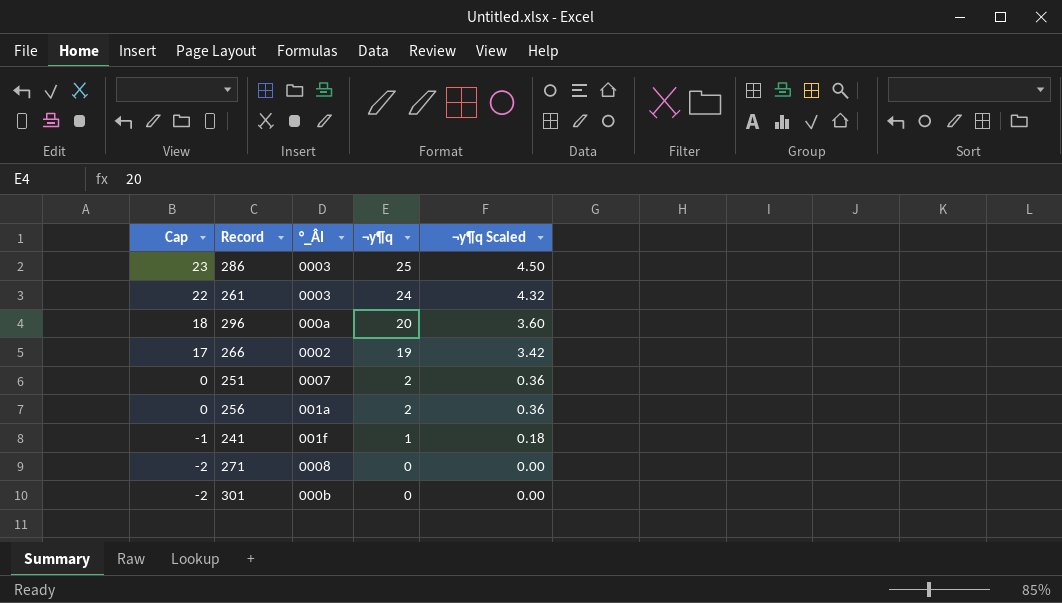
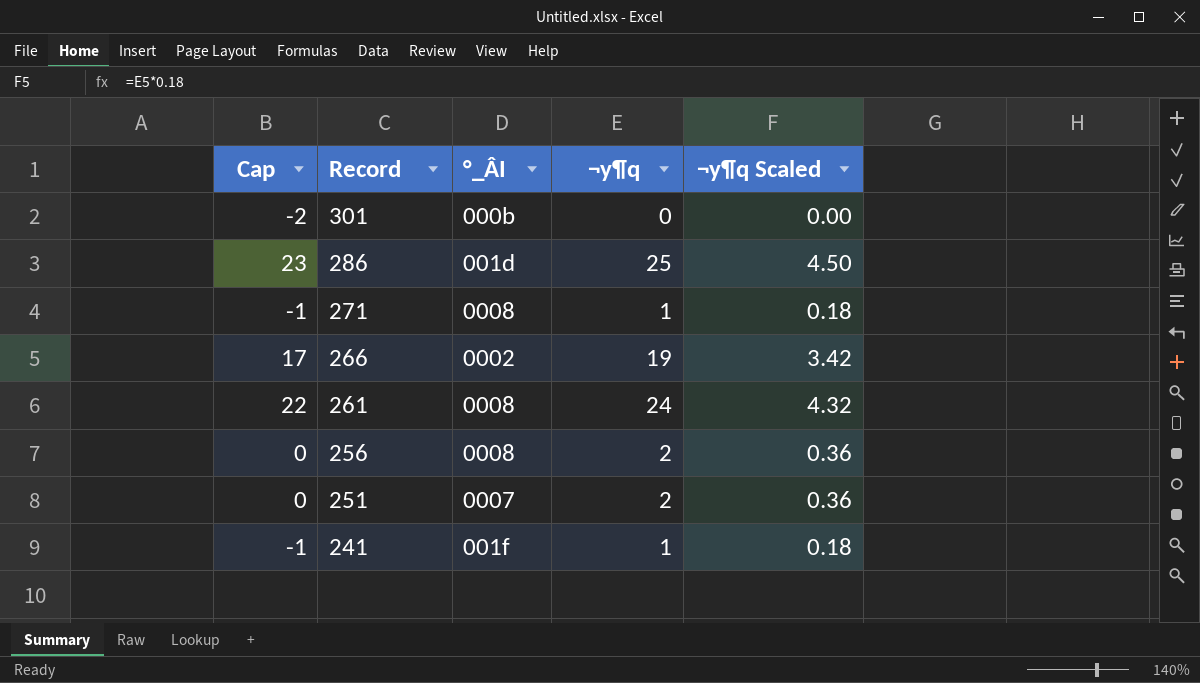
row order: Cap descending -> Record descending
row 296: 18 | 000a | 20 | 3.60 -> none
286 | °_ÂI: 0003 -> 001d
271 | Cap: -2 -> -1
271 | ¬y¶q: 0 -> 1
271 | ¬y¶q Scaled: 0.00 -> 0.18
261 | °_ÂI: 0003 -> 0008
256 | °_ÂI: 001a -> 0008

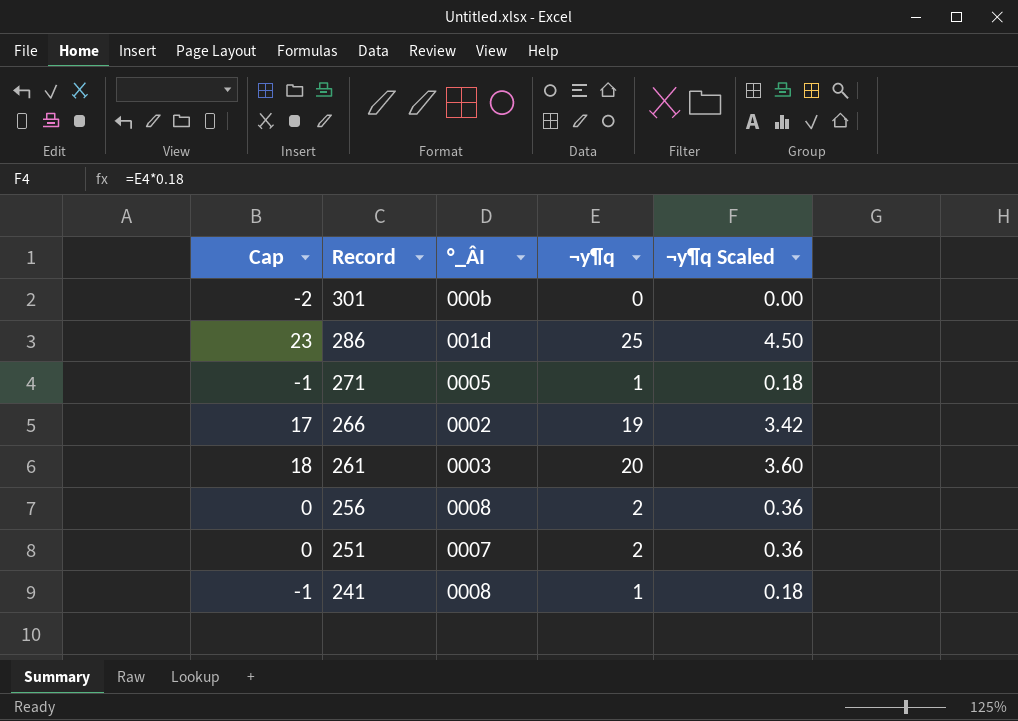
271 | °_ÂI: 0008 -> 0005
261 | Cap: 22 -> 18
261 | °_ÂI: 0008 -> 0003
261 | ¬y¶q: 24 -> 20
261 | ¬y¶q Scaled: 4.32 -> 3.60
241 | °_ÂI: 001f -> 0008

